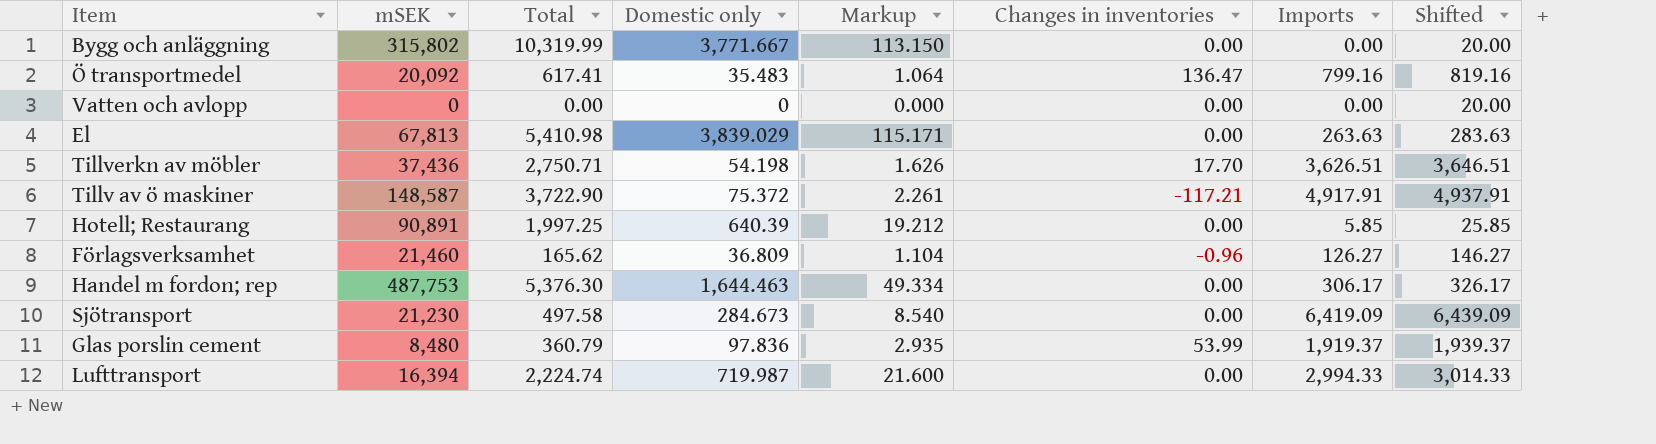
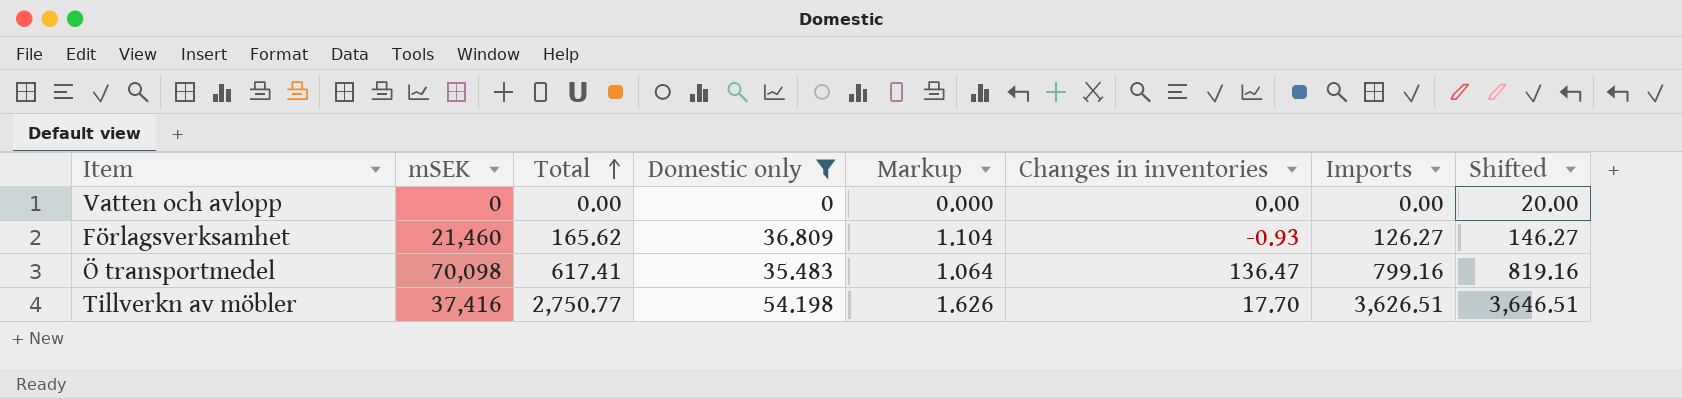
filter: none -> Domestic only <= 54.198
row order: none -> Total ascending
Förlagsverksamhet | Changes in inventories: -0.96 -> -0.93
Ö transportmedel | mSEK: 20,092 -> 70,098
Tillverkn av möbler | mSEK: 37,436 -> 37,416
Tillverkn av möbler | Total: 2,750.71 -> 2,750.77

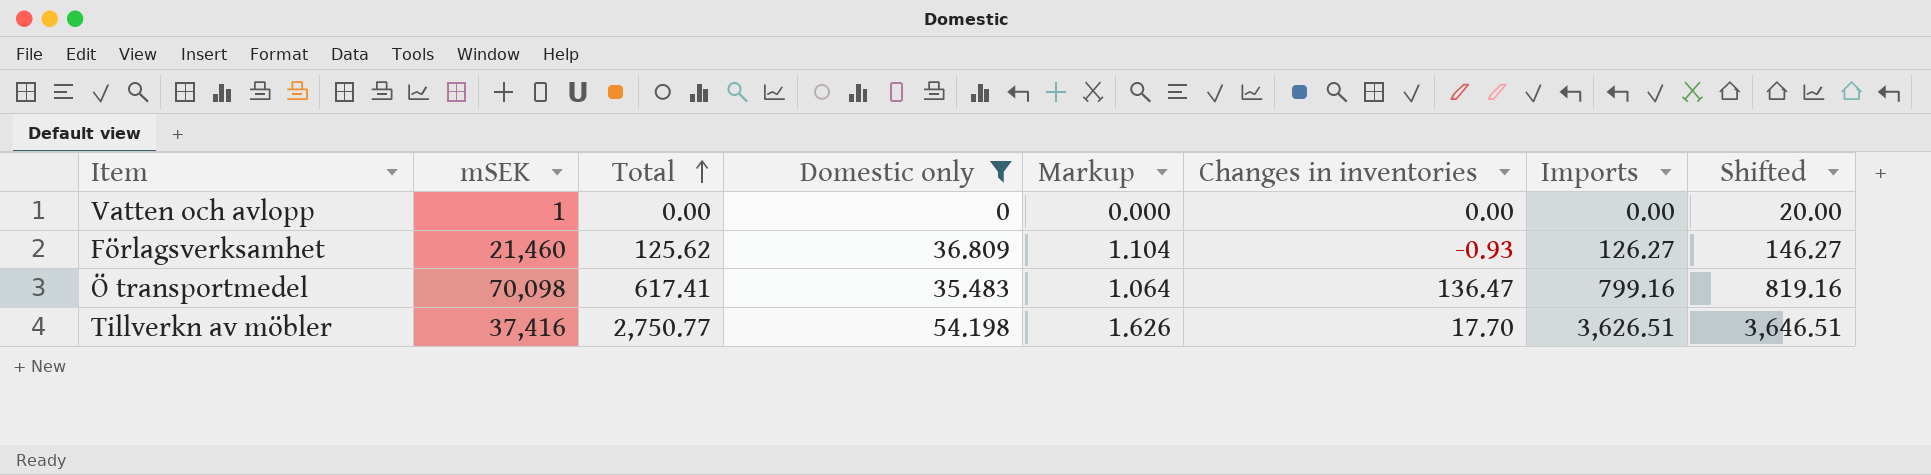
Vatten och avlopp | mSEK: 0 -> 1
Förlagsverksamhet | Total: 165.62 -> 125.62

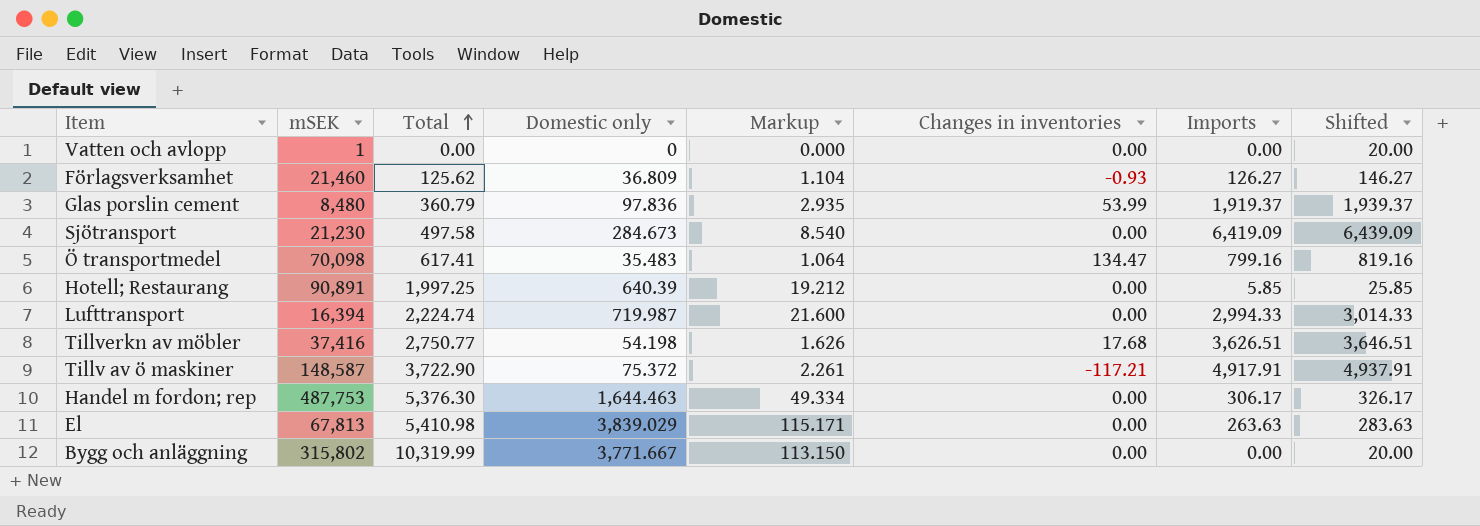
filter: Domestic only <= 54.198 -> none
Ö transportmedel | Changes in inventories: 136.47 -> 134.47
Tillverkn av möbler | Changes in inventories: 17.70 -> 17.68

